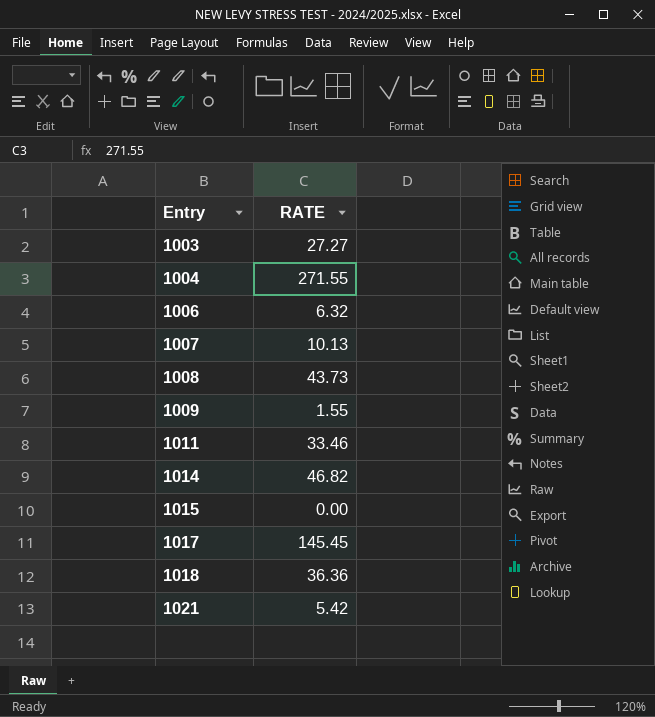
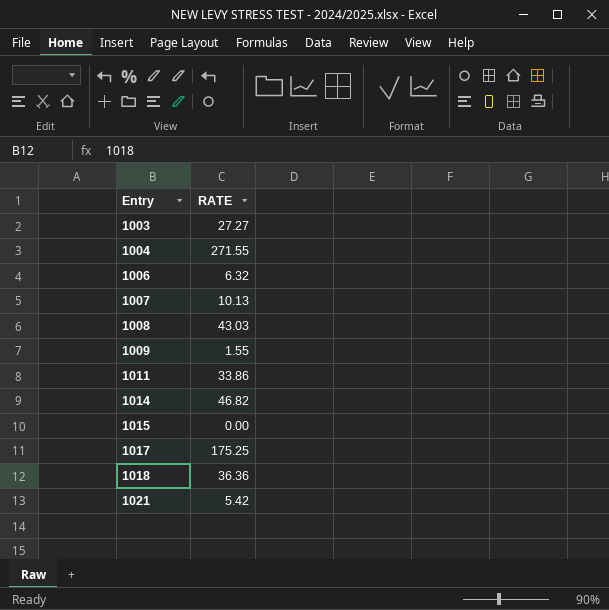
1008 | RATE: 43.73 -> 43.03
1011 | RATE: 33.46 -> 33.86
1017 | RATE: 145.45 -> 175.25

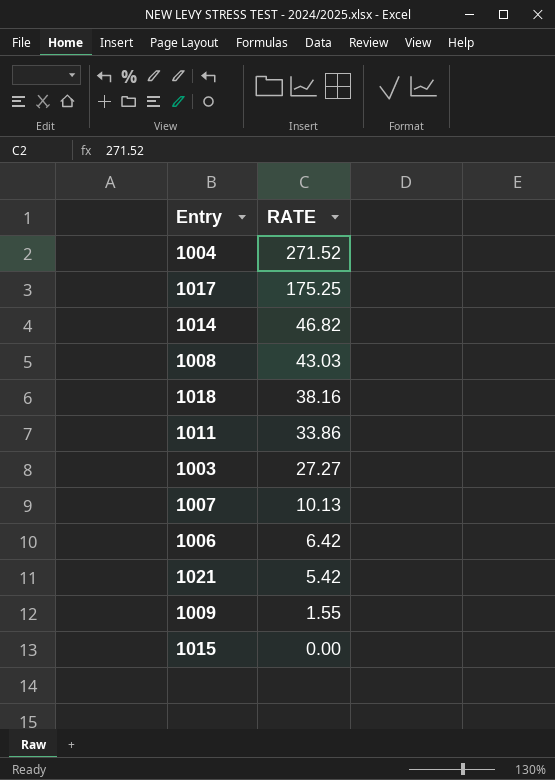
row order: Entry ascending -> RATE descending
1004 | RATE: 271.55 -> 271.52
1018 | RATE: 36.36 -> 38.16
1006 | RATE: 6.32 -> 6.42

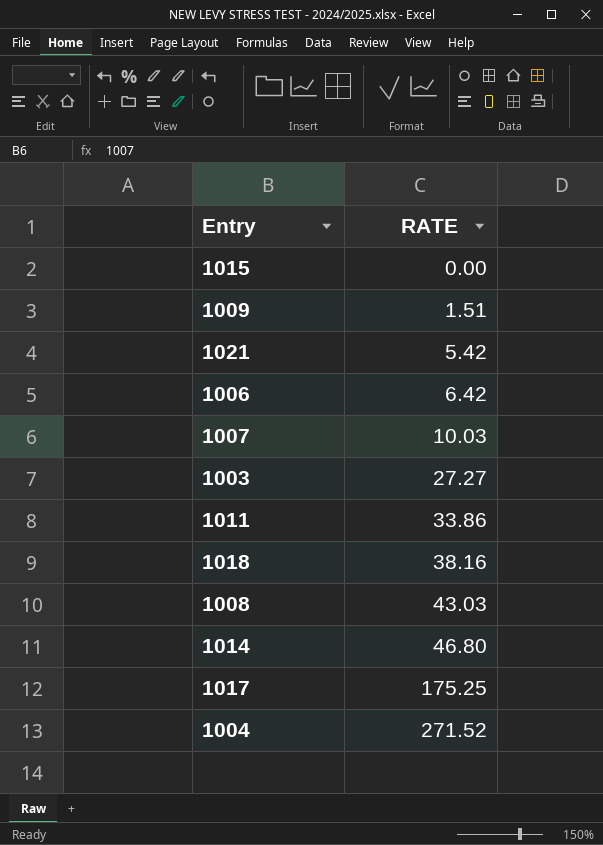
row order: RATE descending -> RATE ascending
1009 | RATE: 1.55 -> 1.51
1007 | RATE: 10.13 -> 10.03
1014 | RATE: 46.82 -> 46.80

